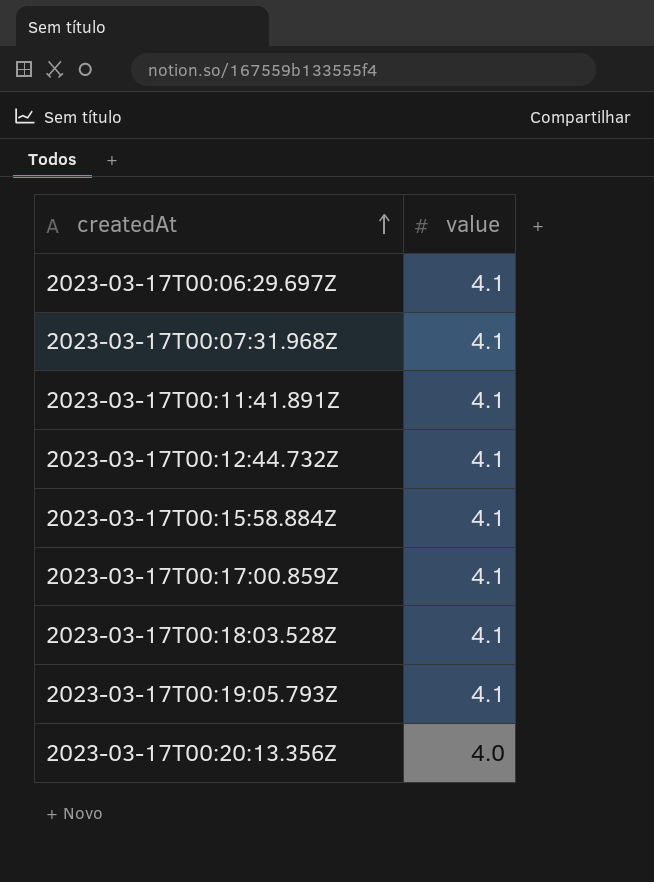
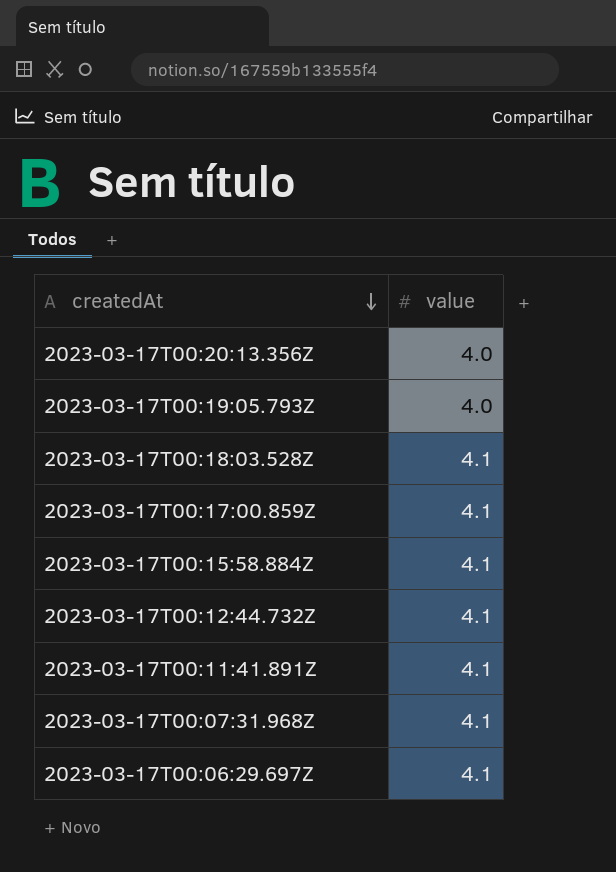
row order: createdAt ascending -> createdAt descending
2023-03-17T00:19:05.793Z | value: 4.1 -> 4.0

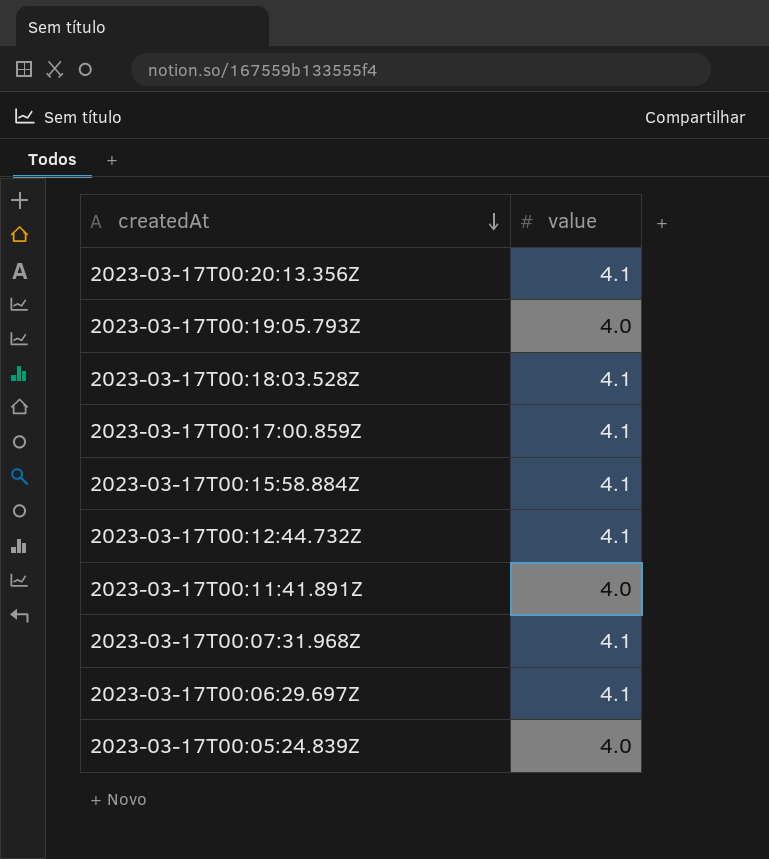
2023-03-17T00:20:13.356Z | value: 4.0 -> 4.1
2023-03-17T00:11:41.891Z | value: 4.1 -> 4.0
row 2023-03-17T00:05:24.839Z: none -> 4.0

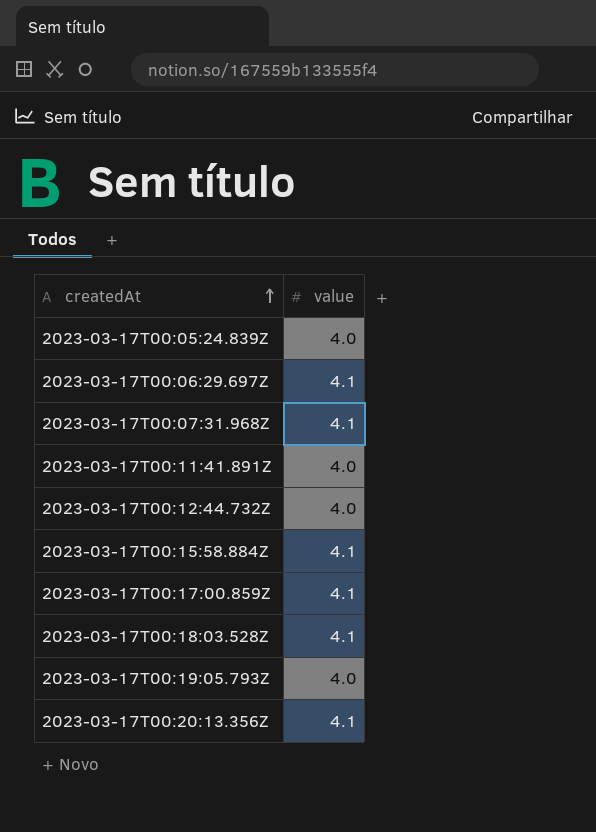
row order: createdAt descending -> createdAt ascending
2023-03-17T00:12:44.732Z | value: 4.1 -> 4.0

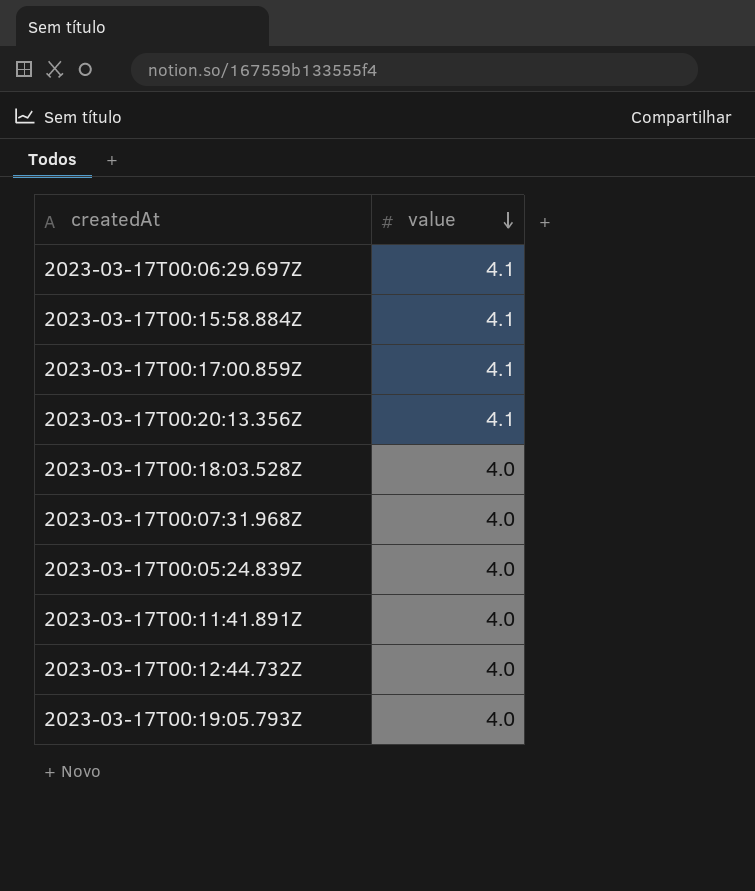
row order: createdAt ascending -> value descending
2023-03-17T00:18:03.528Z | value: 4.1 -> 4.0
2023-03-17T00:07:31.968Z | value: 4.1 -> 4.0

